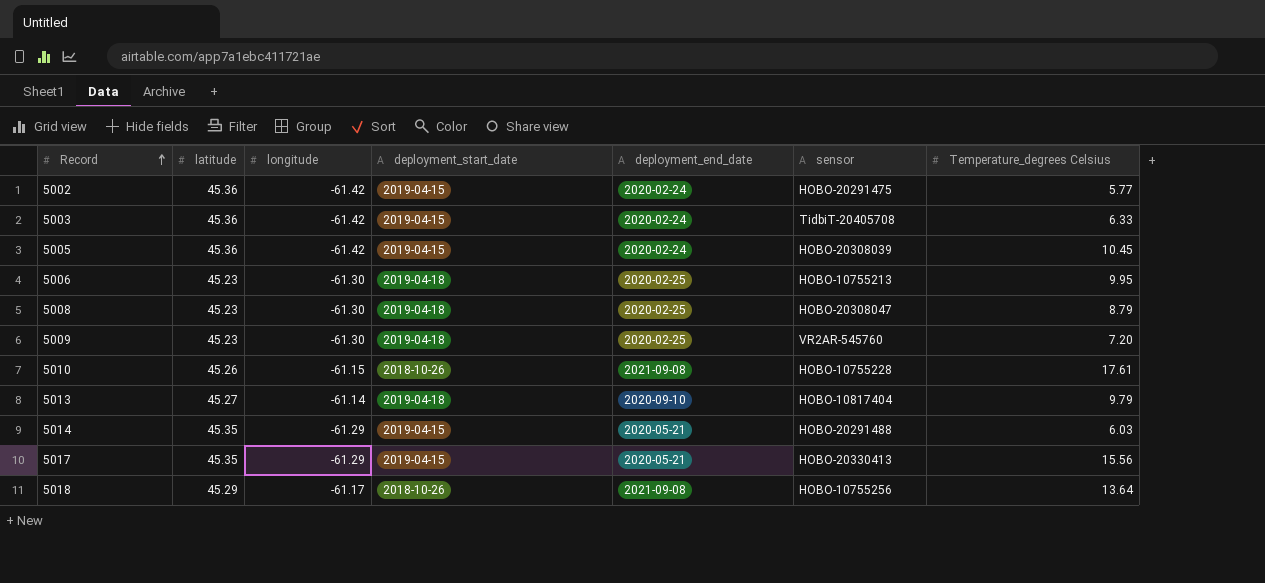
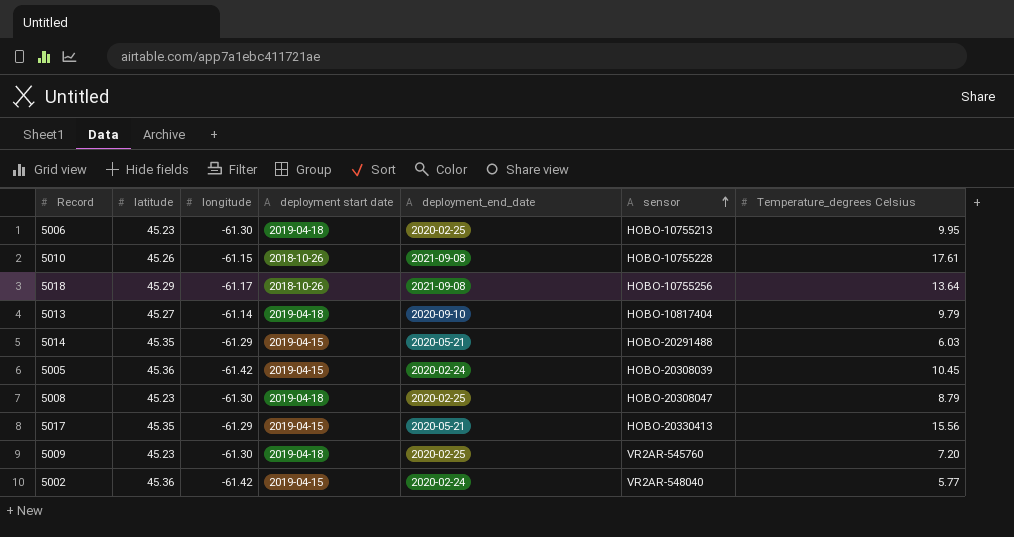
row order: Record ascending -> sensor ascending
column name: deployment_start_date -> deployment start date
row 5003: 45.36 | -61.42 | 2019-04-15 | 2020-02-24 | TidbiT-20405708 | 6.33 -> none
5002 | sensor: HOBO-20291475 -> VR2AR-548040

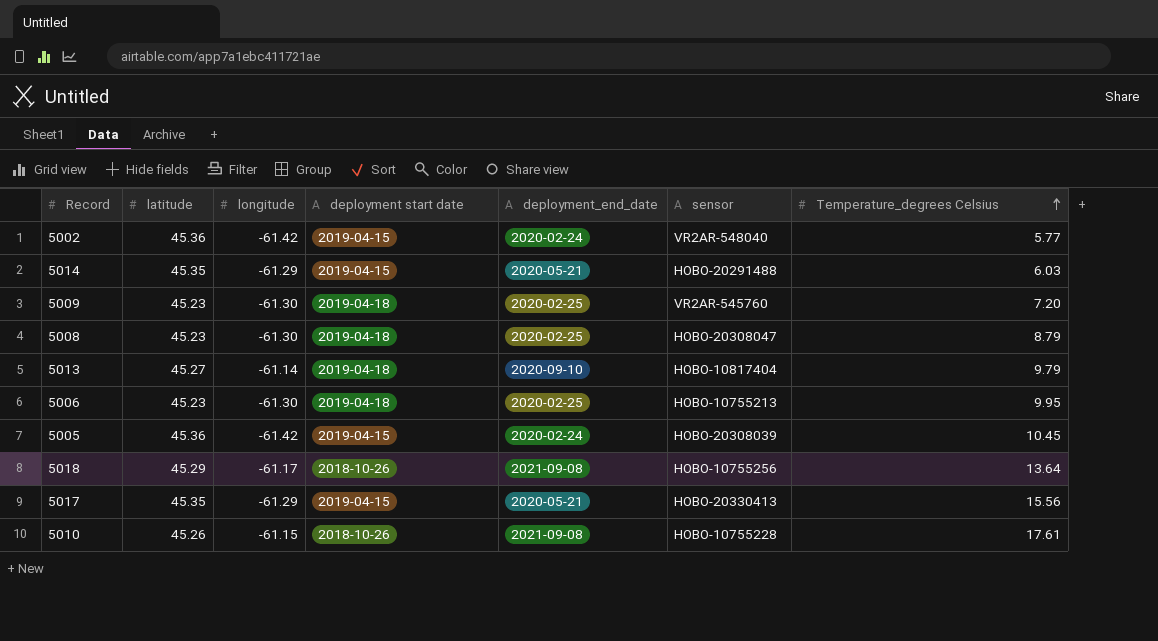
row order: sensor ascending -> Temperature_degrees Celsius ascending

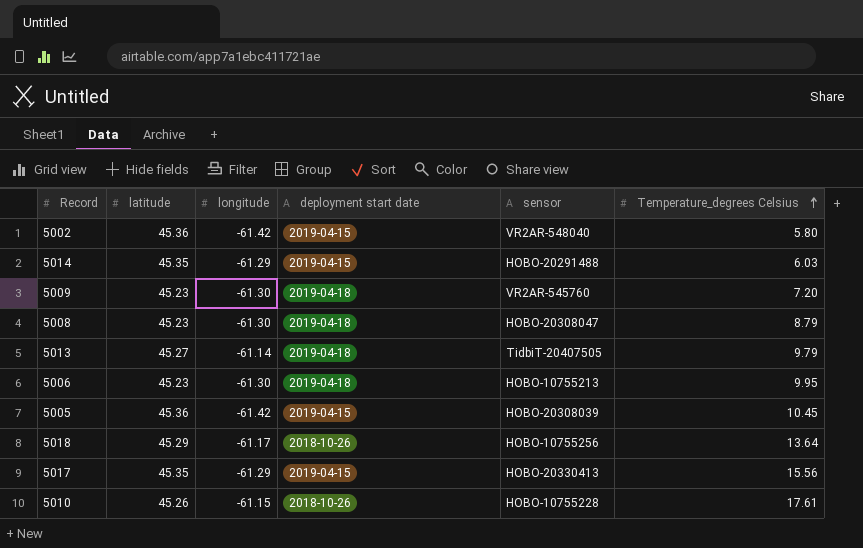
column deployment_end_date | position: 5 -> none
5002 | Temperature_degrees Celsius: 5.77 -> 5.80
5013 | sensor: HOBO-10817404 -> TidbiT-20407505

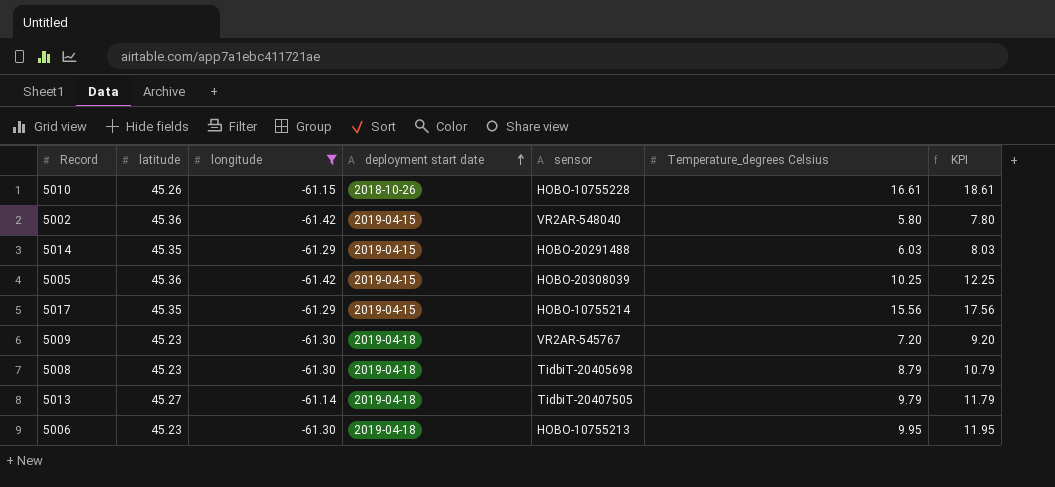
filter: none -> longitude != -61.17
row order: Temperature_degrees Celsius ascending -> deployment start date ascending
column KPI | formula: none -> [Temperature_degrees Celsius] + 2
5010 | Temperature_degrees Celsius: 17.61 -> 16.61
5005 | Temperature_degrees Celsius: 10.45 -> 10.25
5017 | sensor: HOBO-20330413 -> HOBO-10755214
5009 | sensor: VR2AR-545760 -> VR2AR-545767
5008 | sensor: HOBO-20308047 -> TidbiT-20405698

